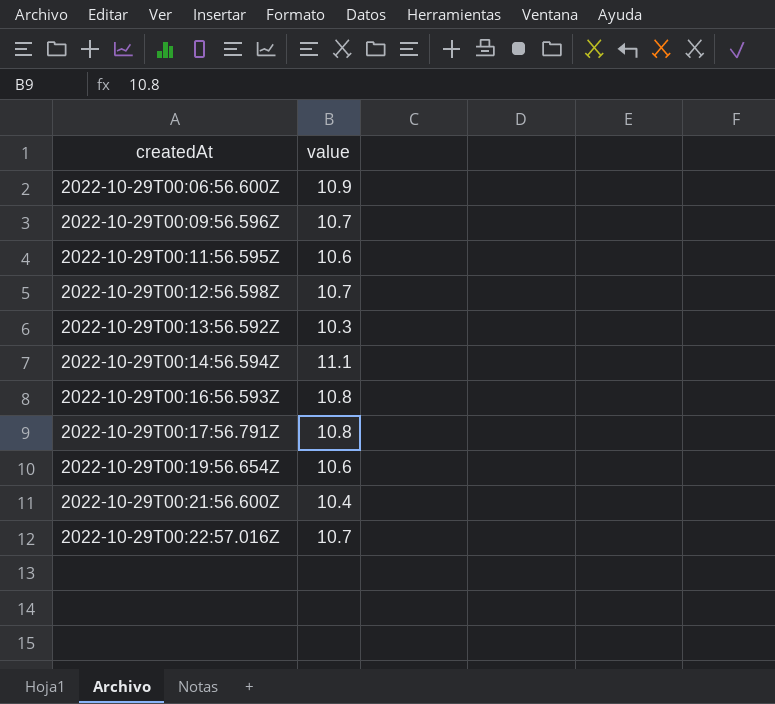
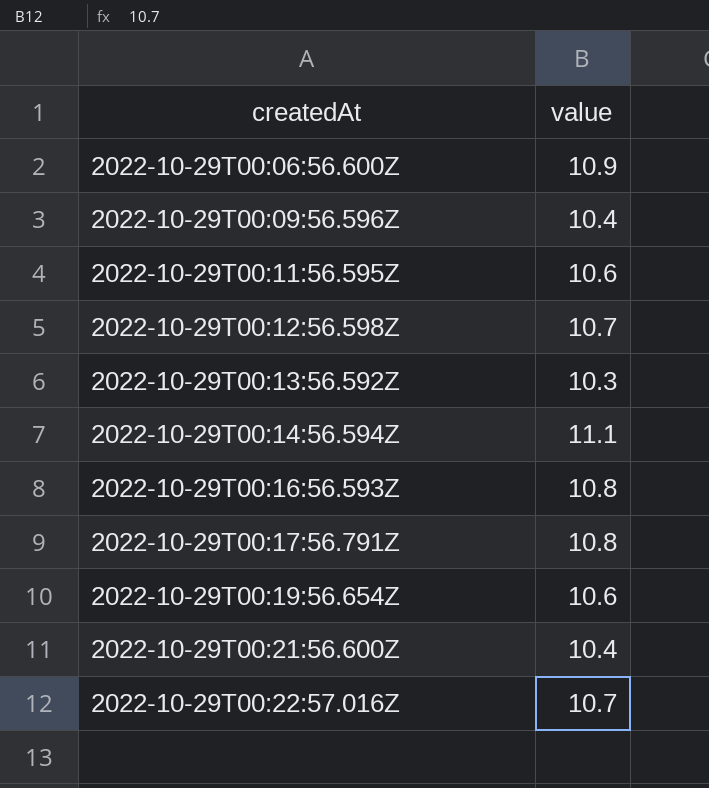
2022-10-29T00:09:56.596Z | value: 10.7 -> 10.4

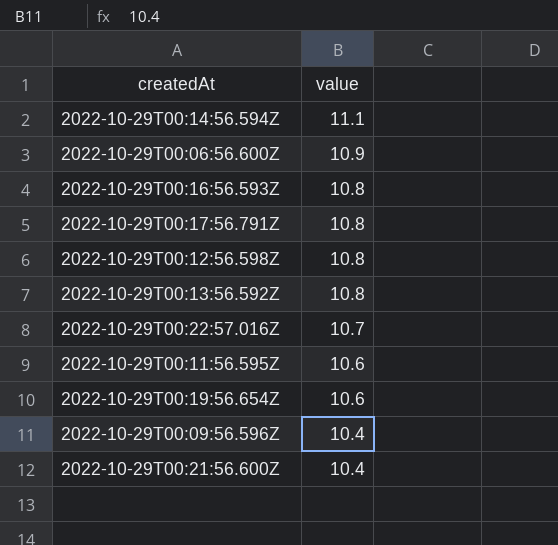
row order: createdAt ascending -> value descending
2022-10-29T00:12:56.598Z | value: 10.7 -> 10.8
2022-10-29T00:13:56.592Z | value: 10.3 -> 10.8

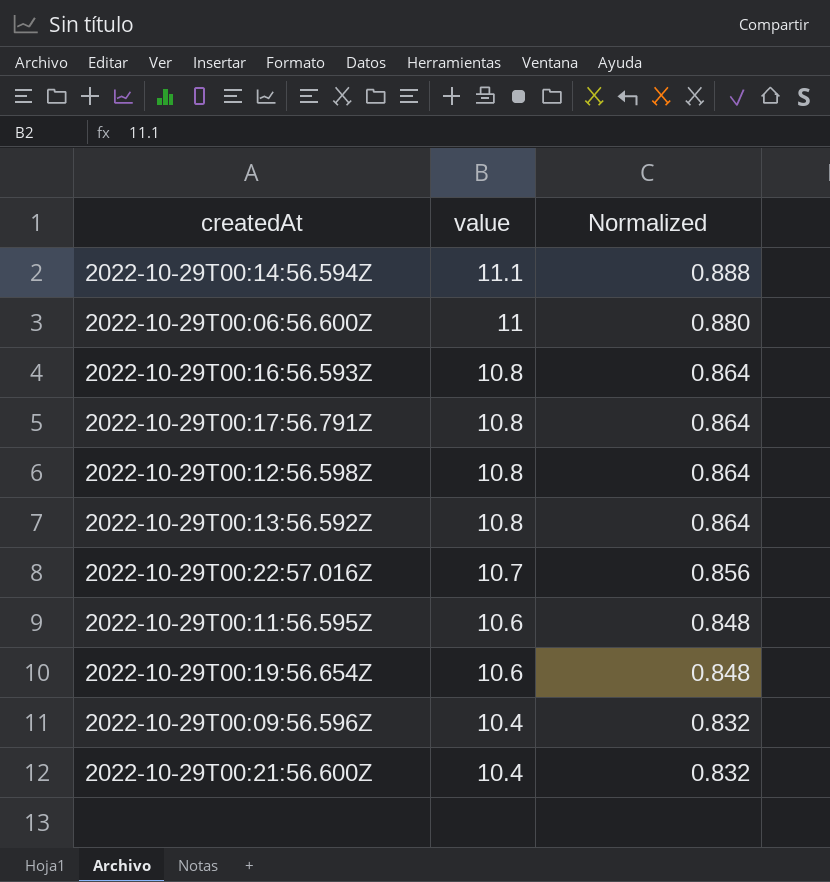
column Normalized | formula: none -> [value] * 0.08
2022-10-29T00:06:56.600Z | value: 10.9 -> 11

